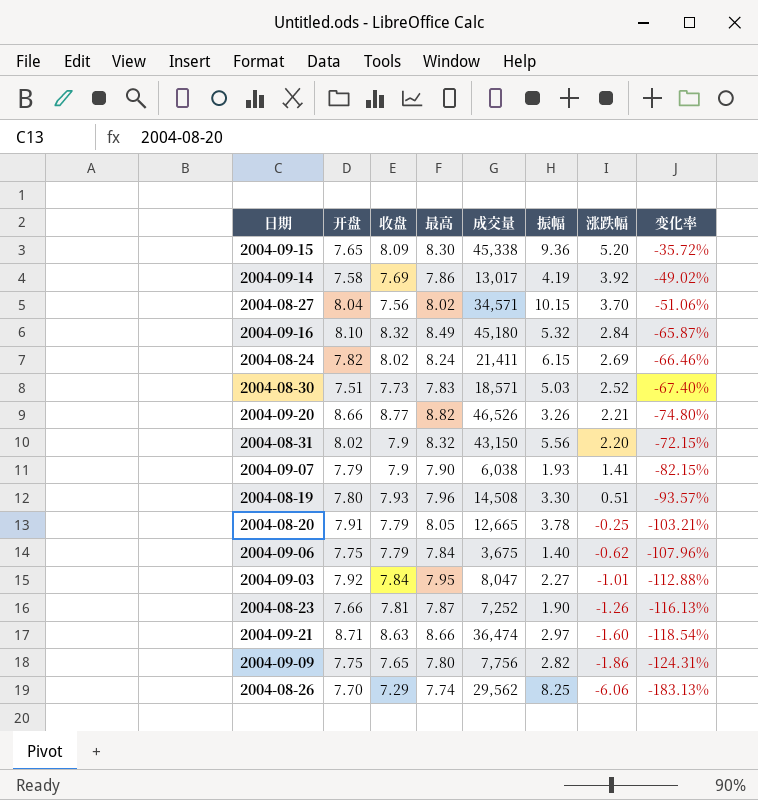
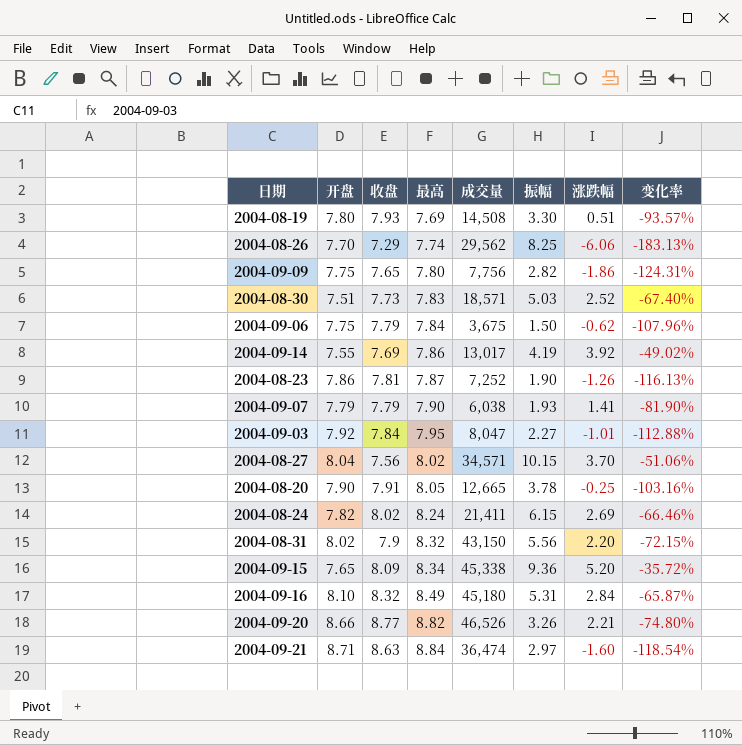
row order: 涨跌幅 descending -> 最高 ascending
2004-08-19 | 最高: 7.96 -> 7.69
2004-09-06 | 振幅: 1.40 -> 1.50
2004-09-14 | 开盘: 7.58 -> 7.55
2004-08-23 | 开盘: 7.66 -> 7.86
2004-09-07 | 收盘: 7.9 -> 7.79
2004-09-07 | 变化率: -82.15% -> -81.90%
2004-08-20 | 开盘: 7.91 -> 7.90
2004-08-20 | 收盘: 7.79 -> 7.91
2004-08-20 | 变化率: -103.21% -> -103.16%
2004-09-15 | 最高: 8.30 -> 8.34
2004-09-16 | 振幅: 5.32 -> 5.31
2004-09-21 | 最高: 8.66 -> 8.84

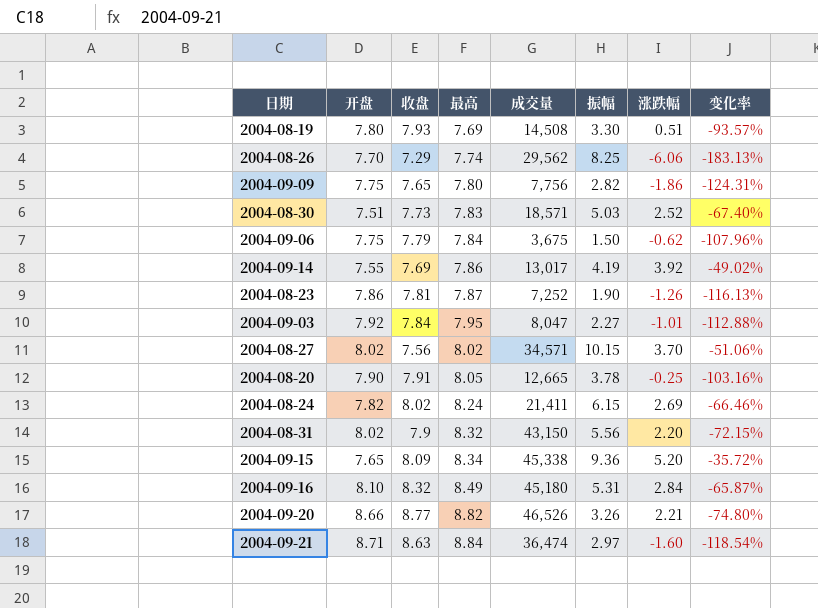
row 2004-09-07: 7.79 | 7.79 | 7.90 | 6,038 | 1.93 | 1.41 | -81.90% -> none
2004-08-27 | 开盘: 8.04 -> 8.02

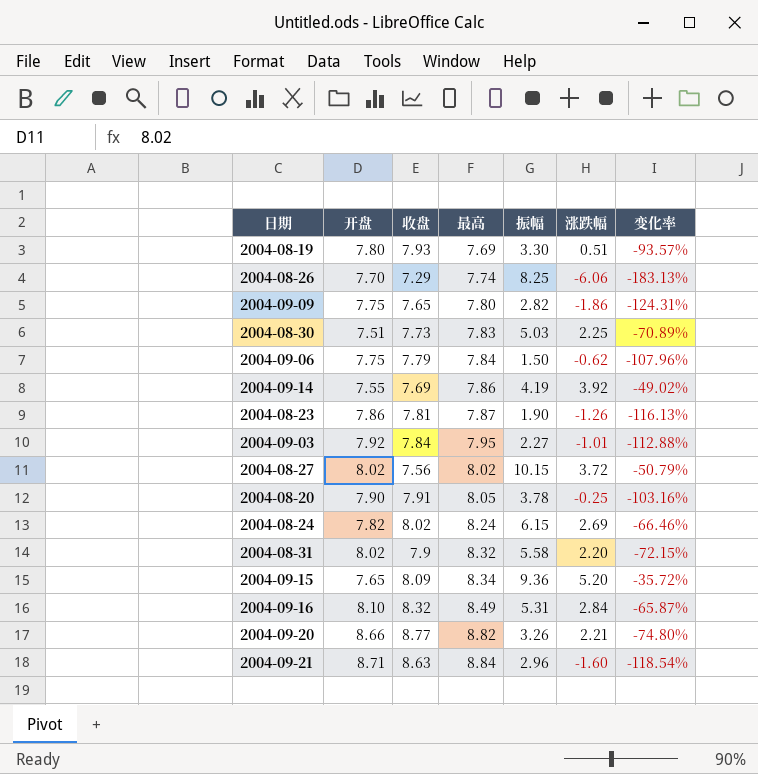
column 成交量 | position: 5 -> none
2004-08-30 | 涨跌幅: 2.52 -> 2.25
2004-08-30 | 变化率: -67.40% -> -70.89%
2004-08-27 | 涨跌幅: 3.70 -> 3.72
2004-08-27 | 变化率: -51.06% -> -50.79%
2004-08-31 | 振幅: 5.56 -> 5.58
2004-09-21 | 振幅: 2.97 -> 2.96

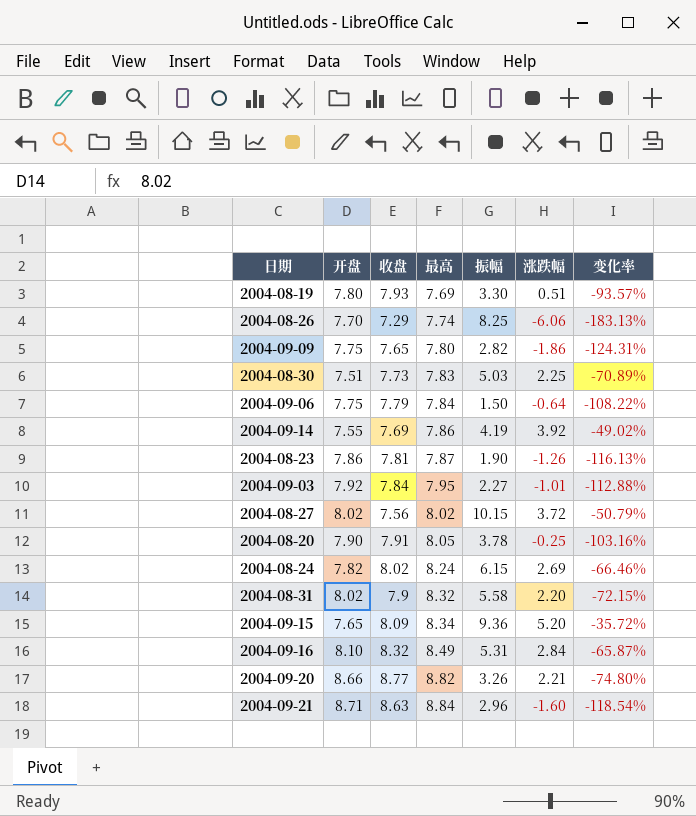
2004-09-06 | 涨跌幅: -0.62 -> -0.64
2004-09-06 | 变化率: -107.96% -> -108.22%

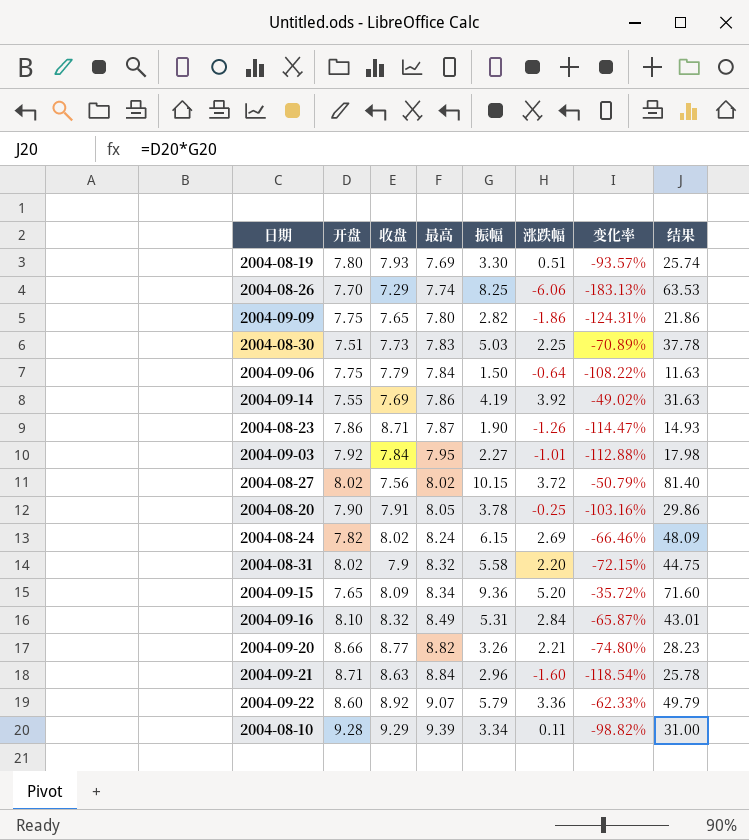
column 结果 | formula: none -> [开盘] * [振幅]
2004-08-23 | 收盘: 7.81 -> 8.71
2004-08-23 | 变化率: -116.13% -> -114.47%
row 2004-09-22: none -> 8.60 | 8.92 | 9.07 | 5.79 | 3.36 | -62.33% | 49.79
row 2004-08-10: none -> 9.28 | 9.29 | 9.39 | 3.34 | 0.11 | -98.82% | 31.00

